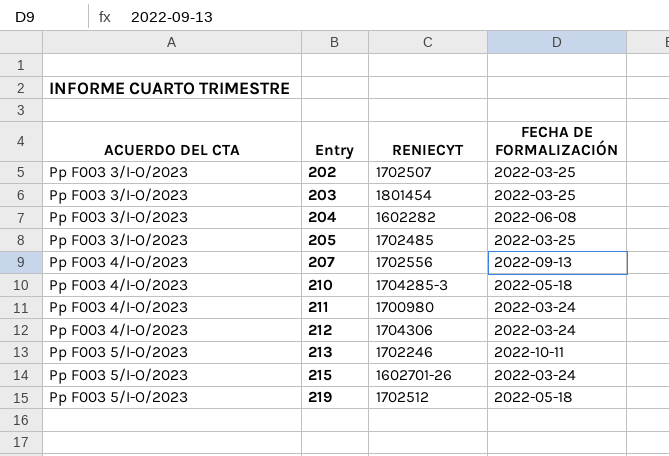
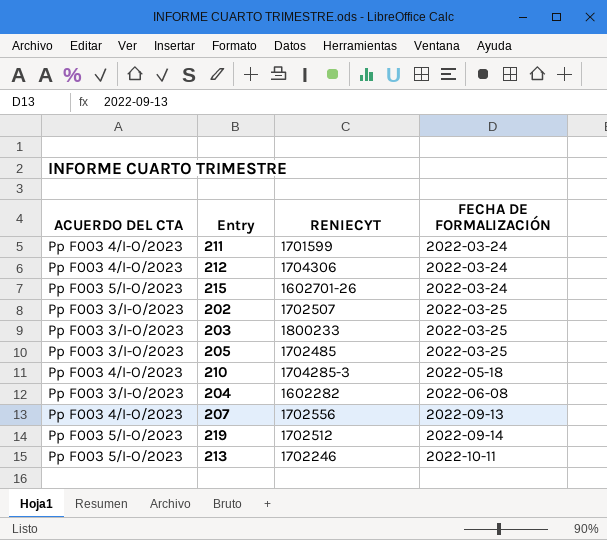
row order: ACUERDO DEL CTA ascending -> FECHA DE FORMALIZACIÓN ascending
211 | RENIECYT: 1700980 -> 1701599
203 | RENIECYT: 1801454 -> 1800233
219 | FECHA DE FORMALIZACIÓN: 2022-05-18 -> 2022-09-14

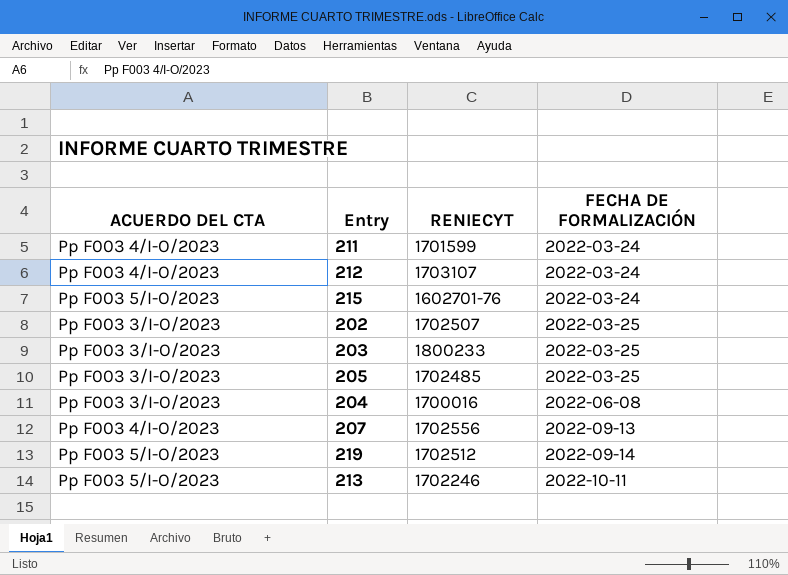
row 210: Pp F003 4/I-O/2023 | 1704285-3 | 2022-05-18 -> none
212 | RENIECYT: 1704306 -> 1703107
215 | RENIECYT: 1602701-26 -> 1602701-76
204 | RENIECYT: 1602282 -> 1700016

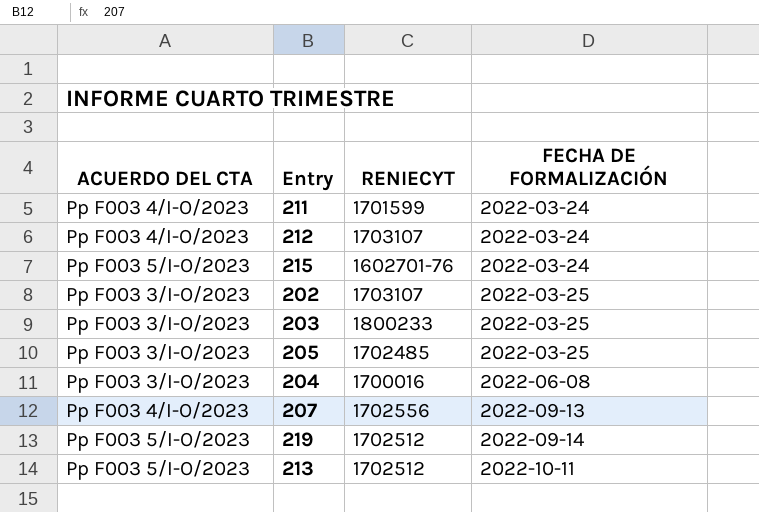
202 | RENIECYT: 1702507 -> 1703107
213 | RENIECYT: 1702246 -> 1702512

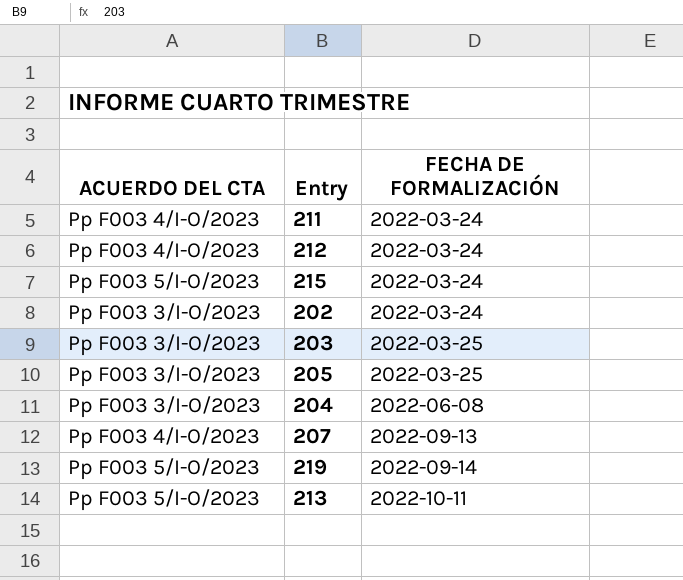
column RENIECYT | position: 3 -> none
202 | FECHA DE FORMALIZACIÓN: 2022-03-25 -> 2022-03-24

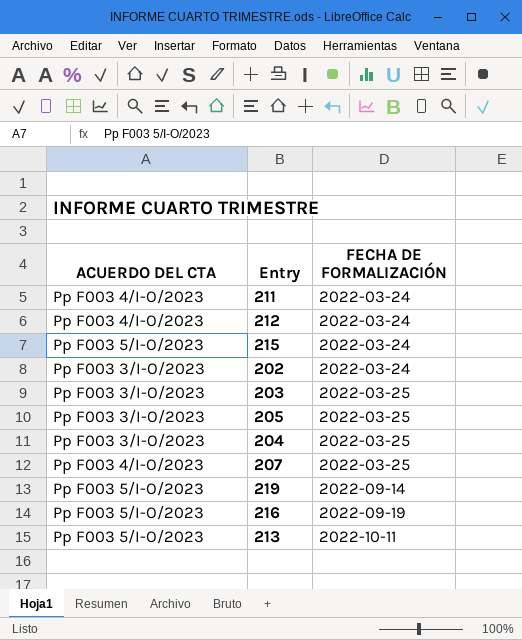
204 | FECHA DE FORMALIZACIÓN: 2022-06-08 -> 2022-03-25
207 | FECHA DE FORMALIZACIÓN: 2022-09-13 -> 2022-03-25
row 216: none -> Pp F003 5/I-O/2023 | 2022-09-19

